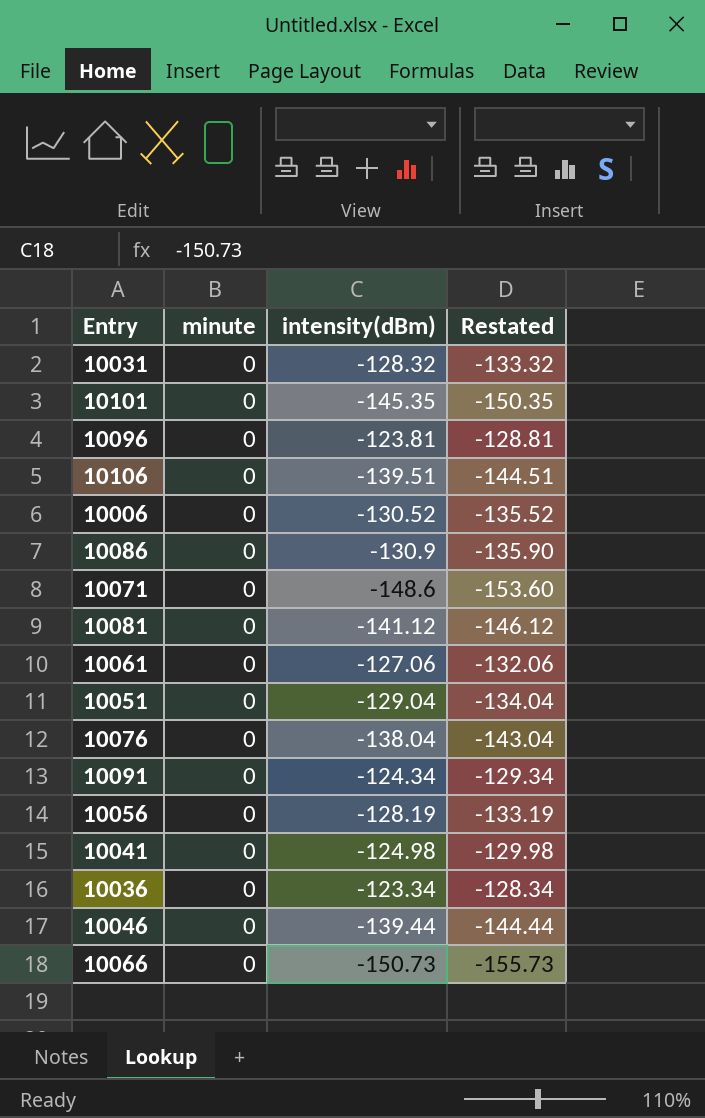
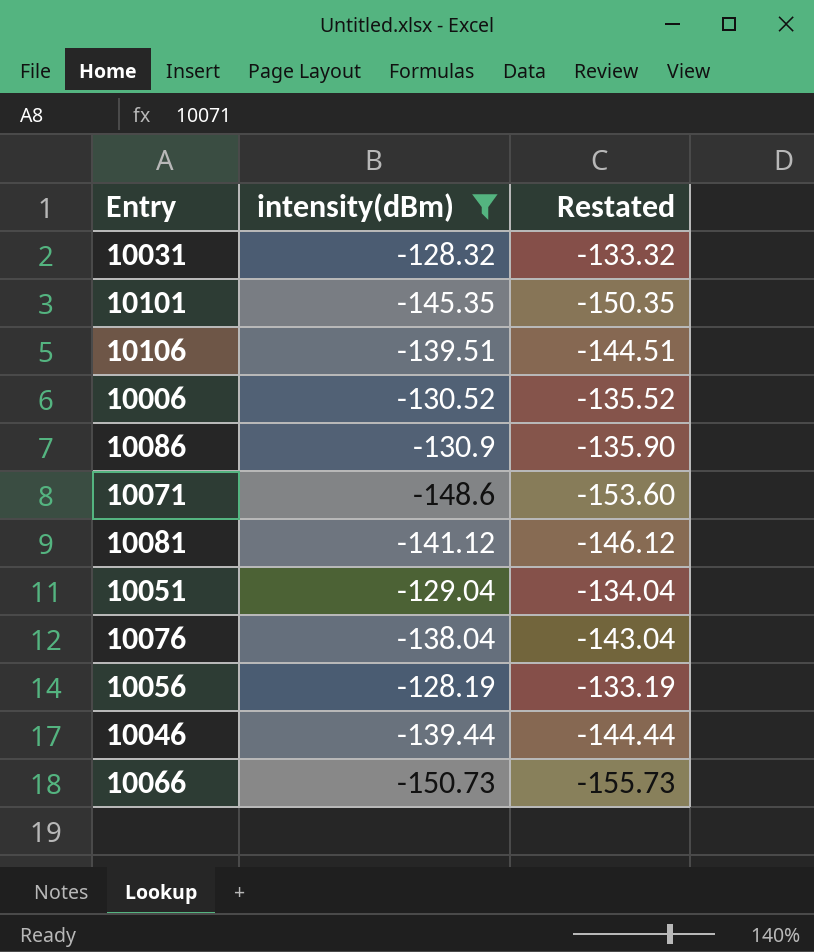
filter: none -> intensity(dBm) <= -128.19
column minute | position: 2 -> none

